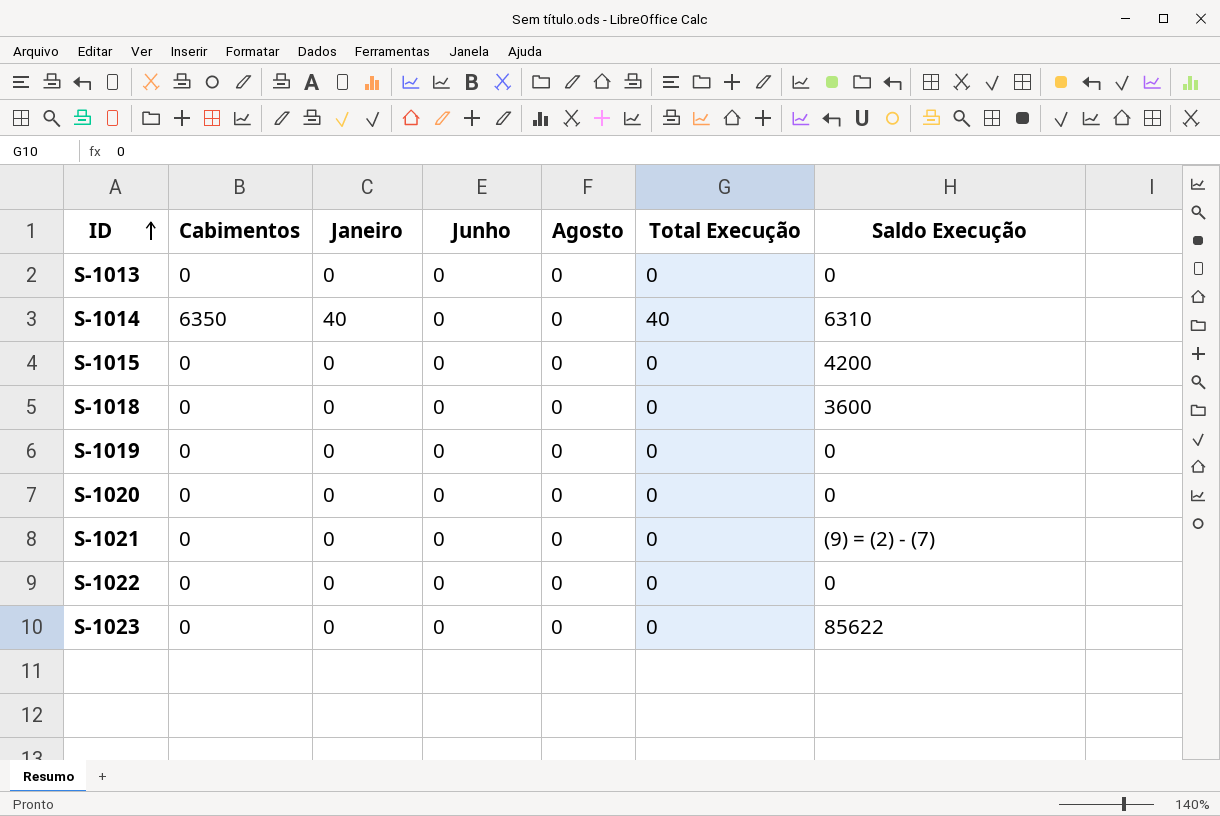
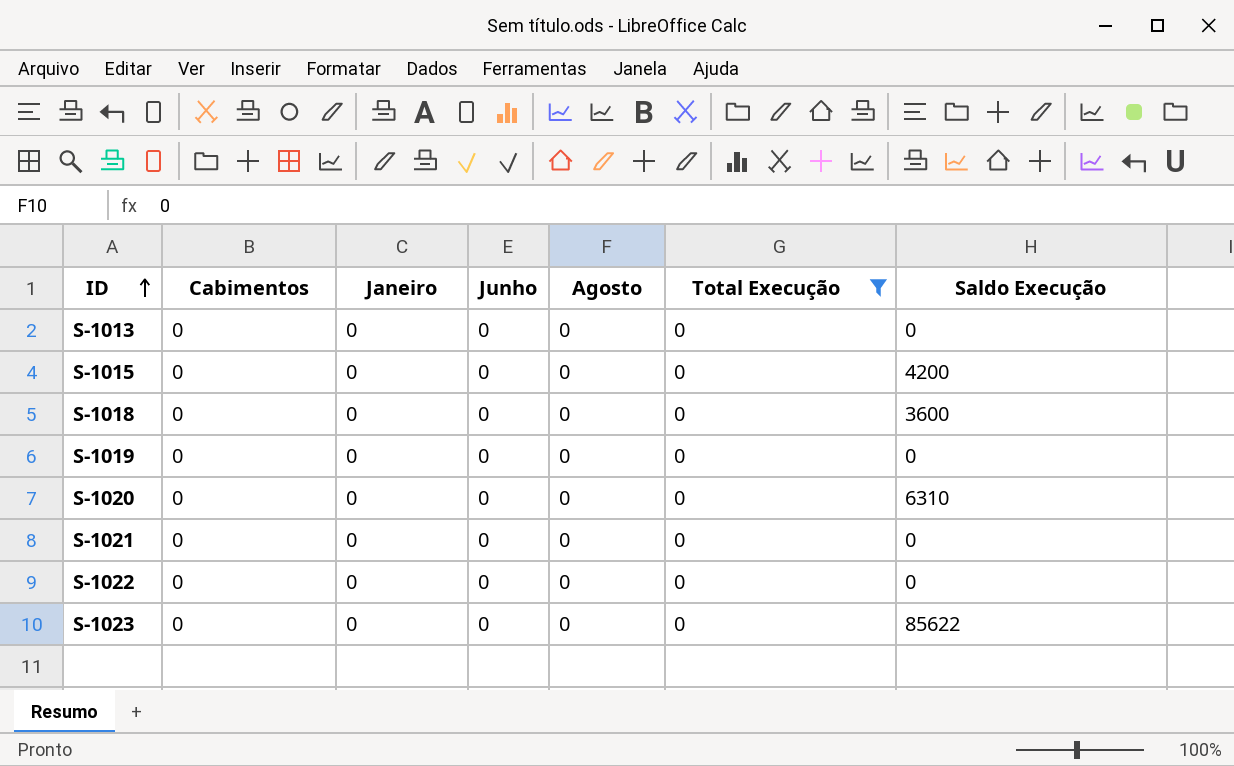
filter: none -> Total Execução = 0
S-1020 | Saldo Execução: 0 -> 6310
S-1021 | Saldo Execução: (9) = (2) - (7) -> 0

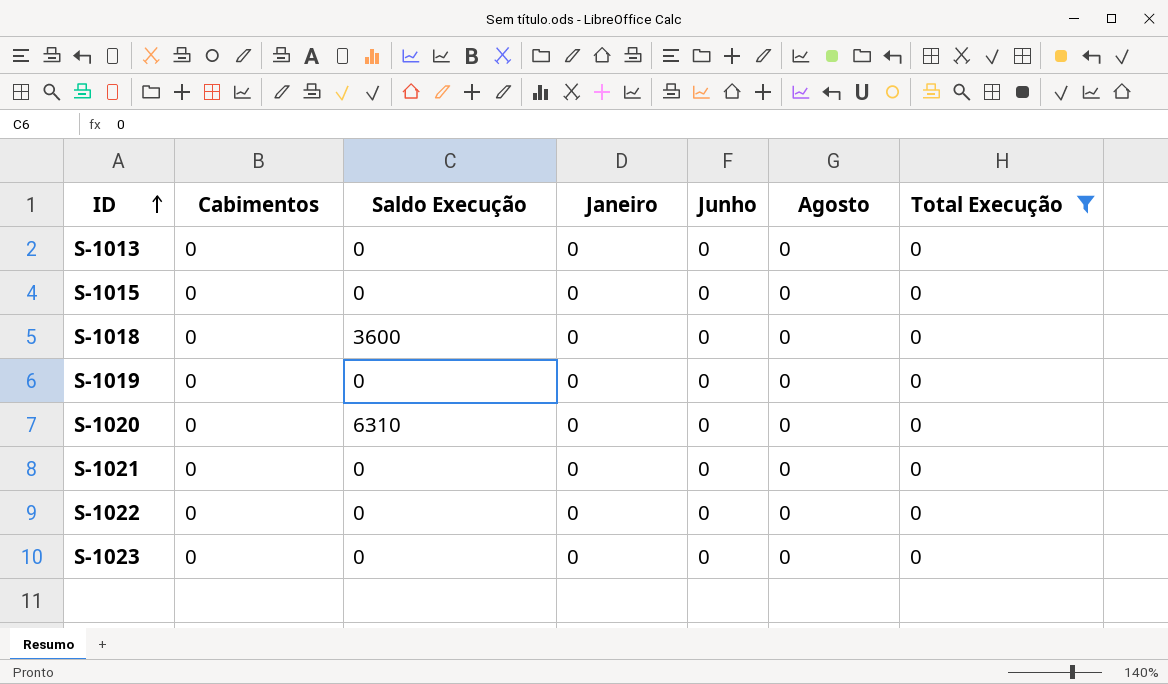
column Saldo Execução | position: 7 -> 3
S-1015 | Saldo Execução: 4200 -> 0
S-1023 | Saldo Execução: 85622 -> 0

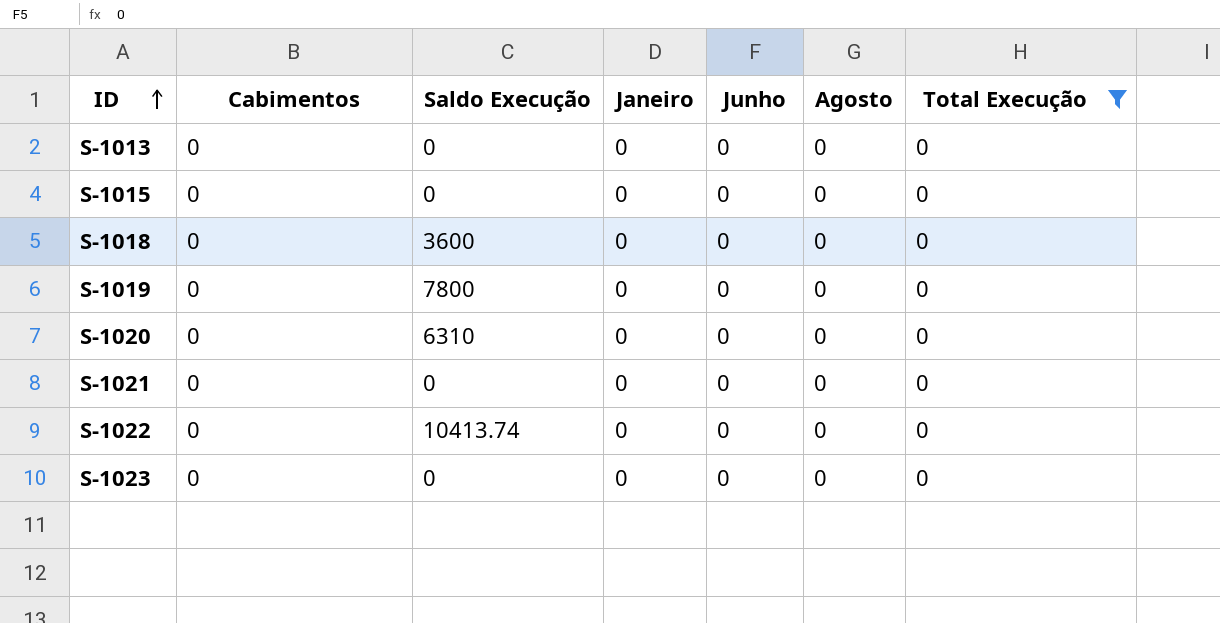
S-1019 | Saldo Execução: 0 -> 7800
S-1022 | Saldo Execução: 0 -> 10413.74

